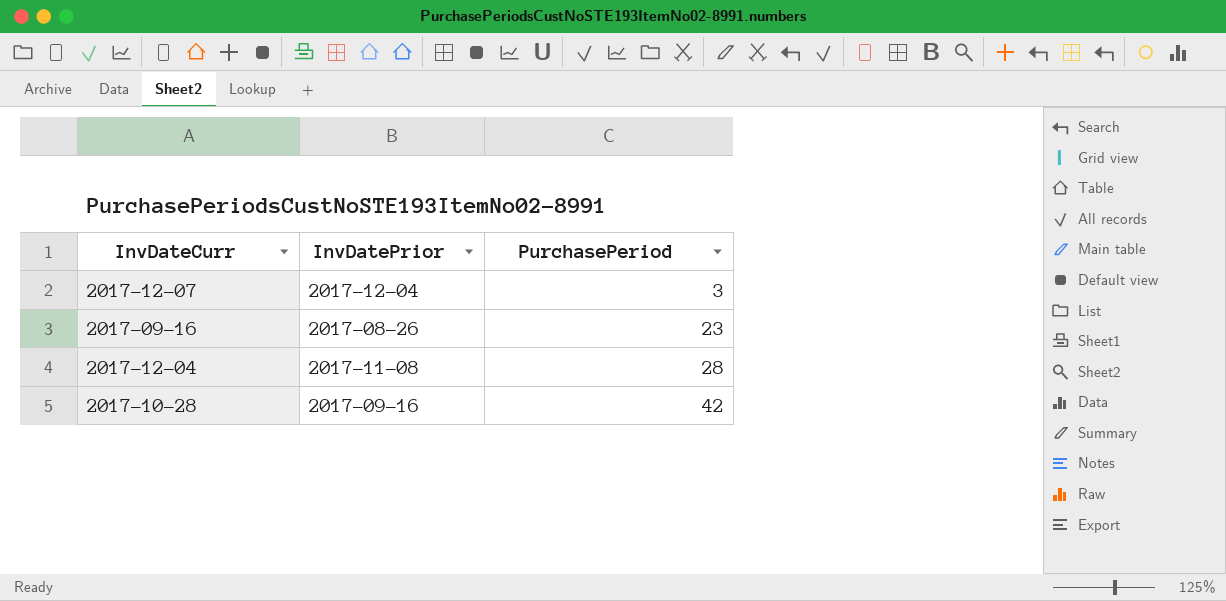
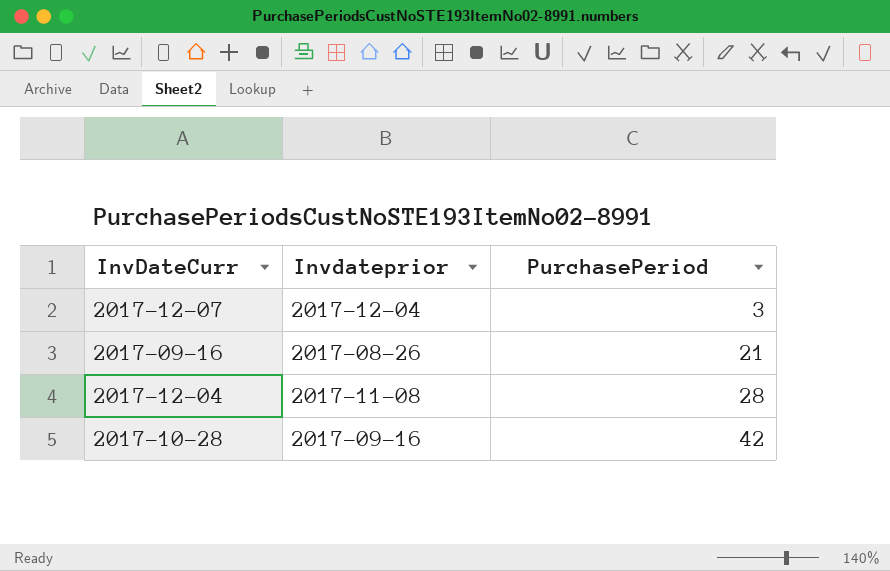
column name: InvDatePrior -> Invdateprior
2017-09-16 | PurchasePeriod: 23 -> 21

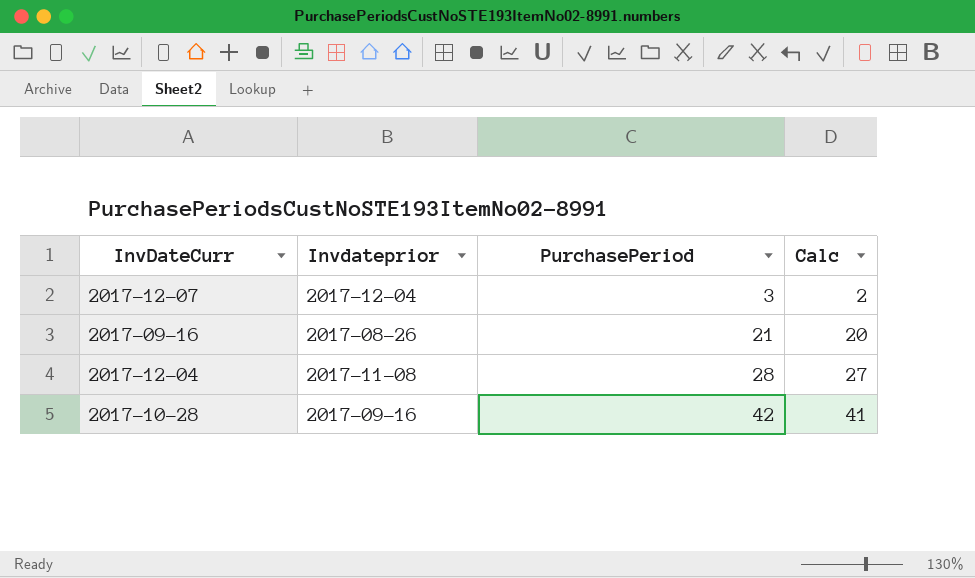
column Calc | formula: none -> [PurchasePeriod] - 1

